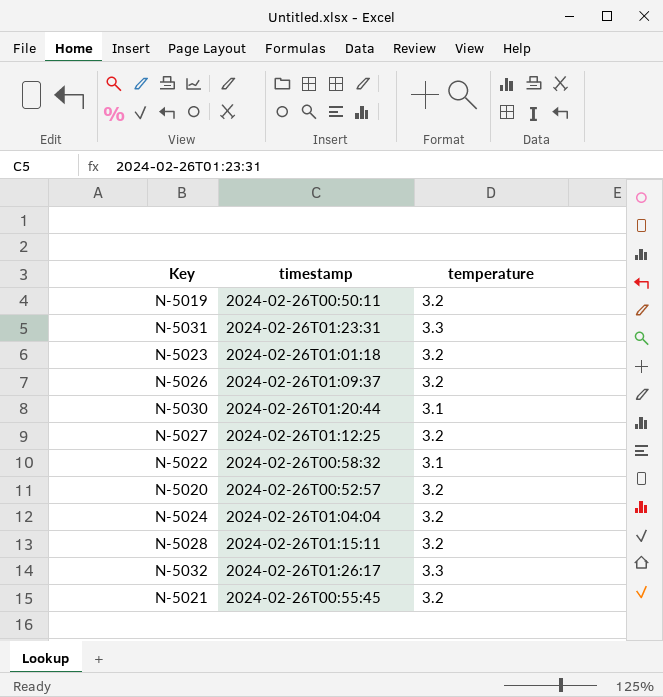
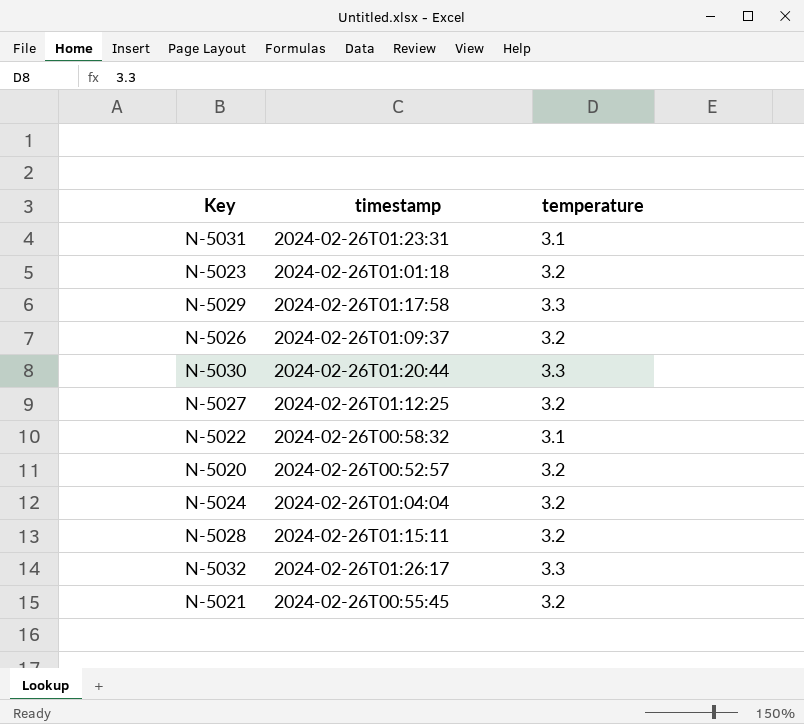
row N-5019: 2024-02-26T00:50:11 | 3.2 -> none
N-5031 | temperature: 3.3 -> 3.1
row N-5029: none -> 2024-02-26T01:17:58 | 3.3
N-5030 | temperature: 3.1 -> 3.3

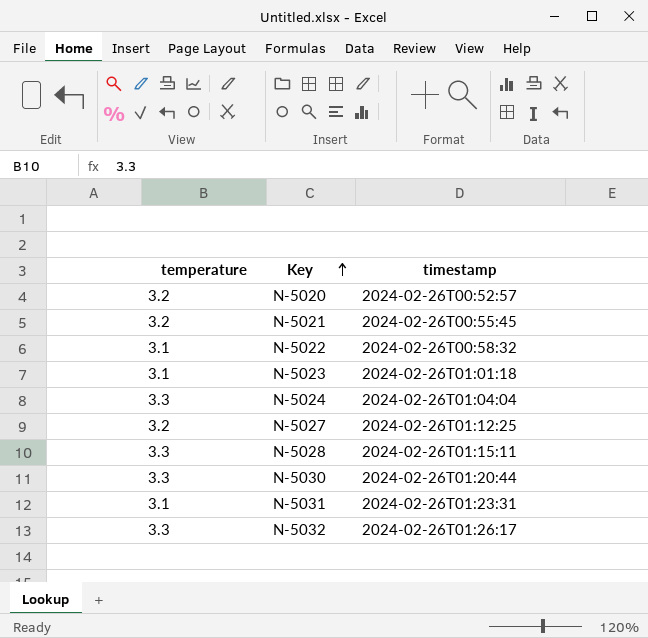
row order: none -> Key ascending
column temperature | position: 3 -> 1
row N-5029: 2024-02-26T01:17:58 | 3.3 -> none
row N-5026: 2024-02-26T01:09:37 | 3.2 -> none
N-5023 | temperature: 3.2 -> 3.1
N-5024 | temperature: 3.2 -> 3.3
N-5028 | temperature: 3.2 -> 3.3

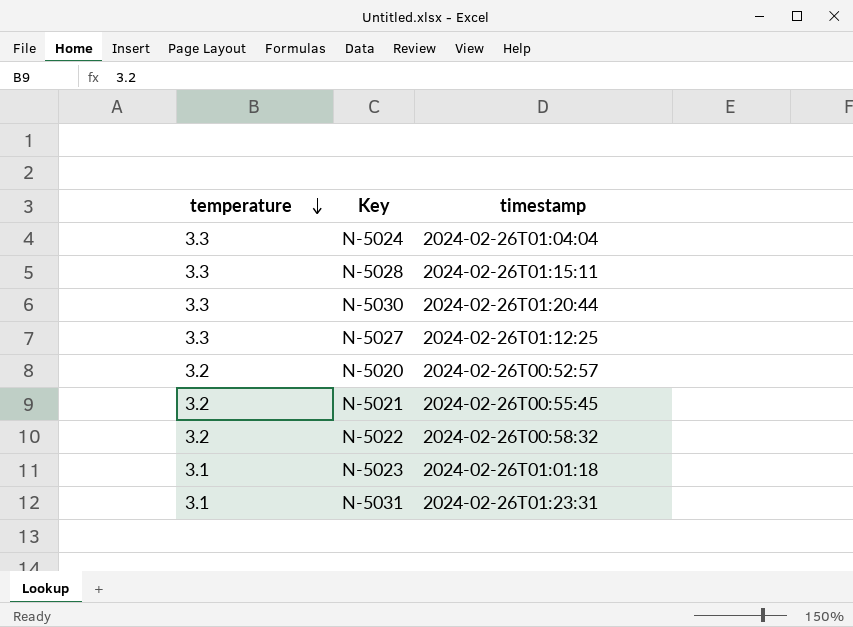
row order: Key ascending -> temperature descending
row N-5032: 3.3 | 2024-02-26T01:26:17 -> none
N-5027 | temperature: 3.2 -> 3.3
N-5022 | temperature: 3.1 -> 3.2

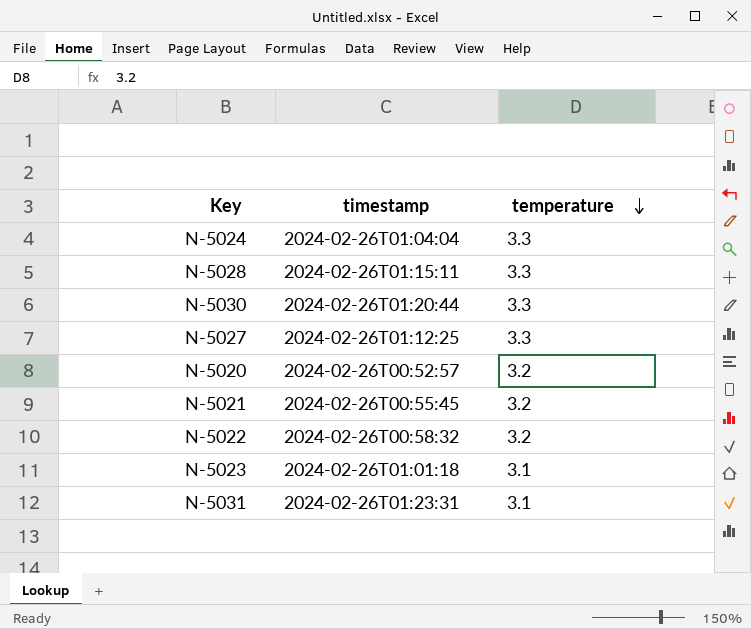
column temperature | position: 1 -> 3

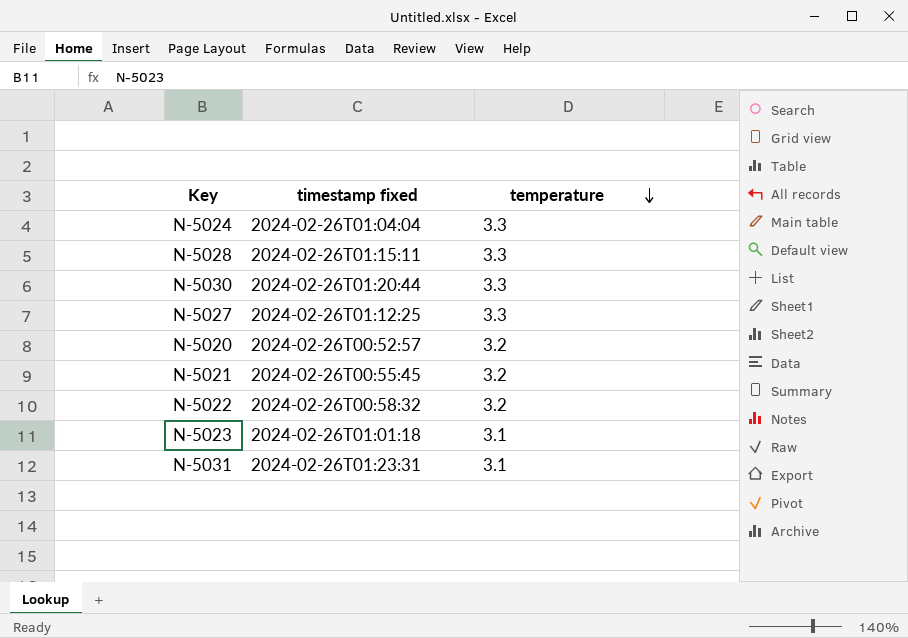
column name: timestamp -> timestamp fixed

